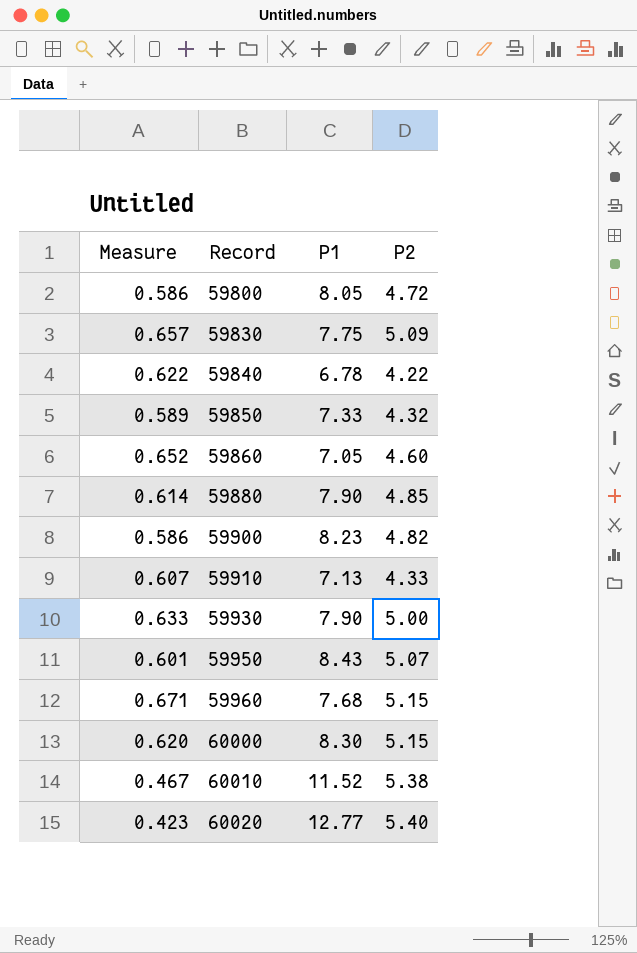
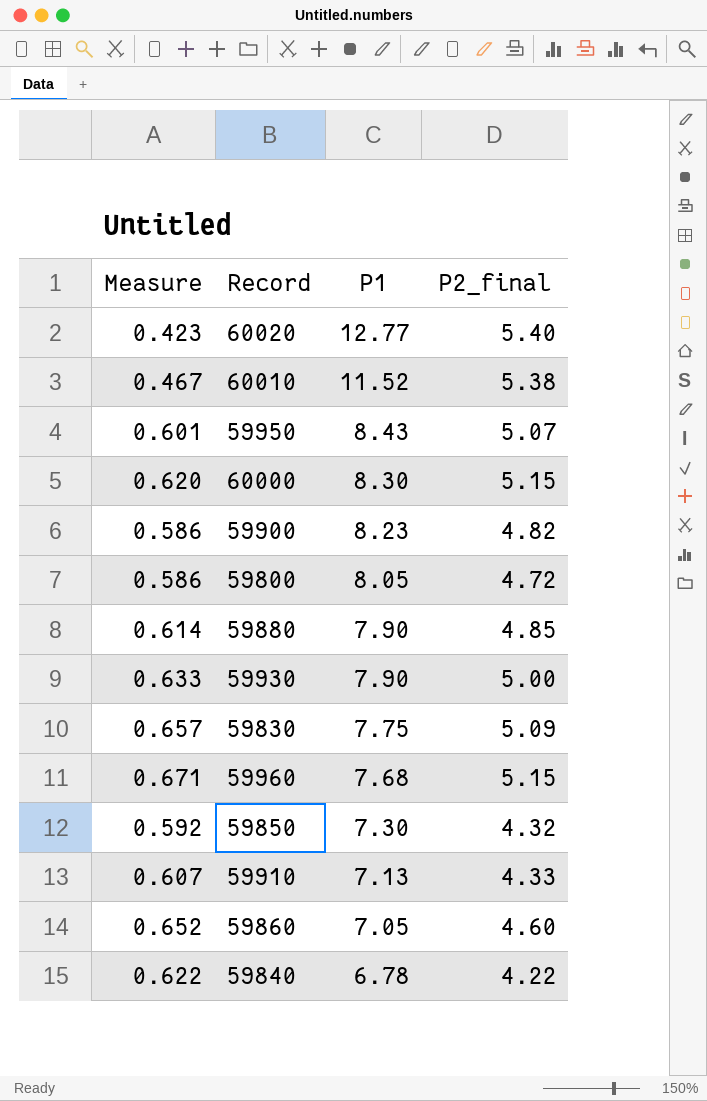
row order: Record ascending -> P1 descending
column name: P2 -> P2_final
59850 | Measure: 0.589 -> 0.592
59850 | P1: 7.33 -> 7.30

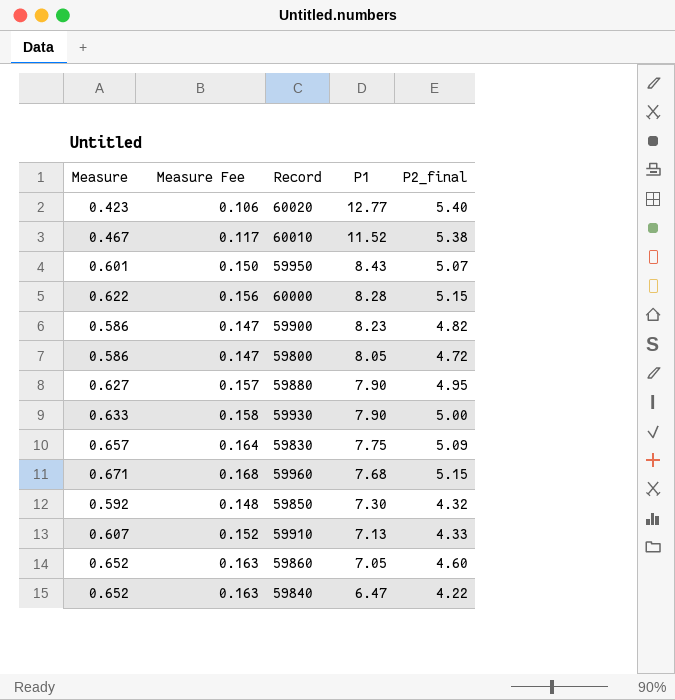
column Measure Fee | formula: none -> [Measure] * 0.25
60000 | Measure: 0.620 -> 0.622
60000 | P1: 8.30 -> 8.28
59880 | Measure: 0.614 -> 0.627
59880 | P2_final: 4.85 -> 4.95
59840 | Measure: 0.622 -> 0.652
59840 | P1: 6.78 -> 6.47

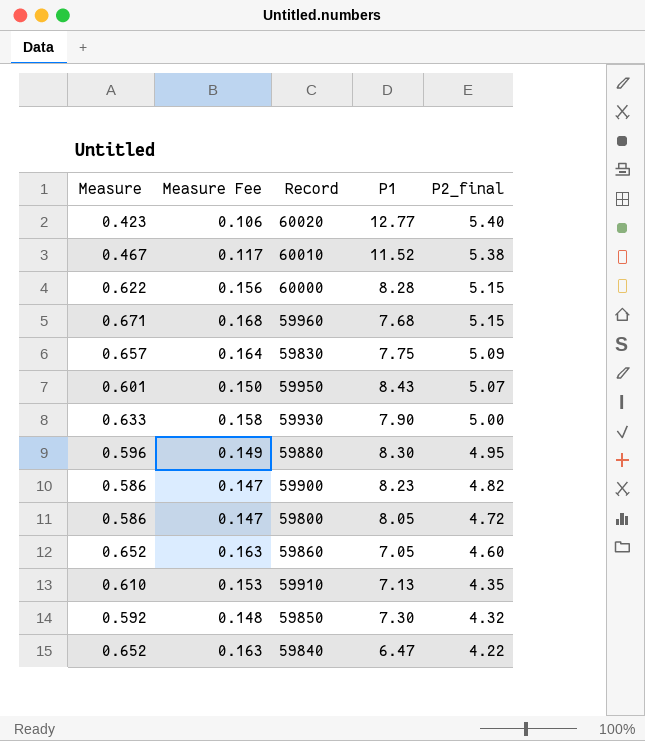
row order: P1 descending -> P2_final descending
59880 | Measure: 0.627 -> 0.596
59880 | Measure Fee: 0.157 -> 0.149
59880 | P1: 7.90 -> 8.30
59910 | Measure: 0.607 -> 0.610
59910 | Measure Fee: 0.152 -> 0.153
59910 | P2_final: 4.33 -> 4.35

